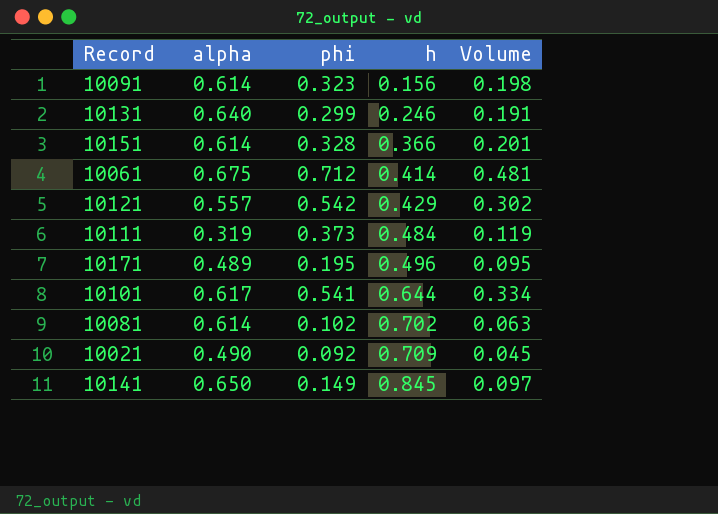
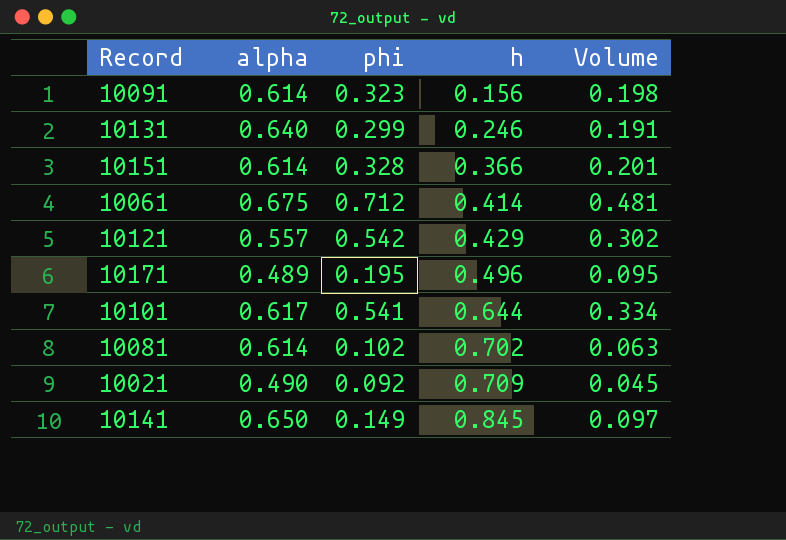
row 10111: 0.319 | 0.373 | 0.484 | 0.119 -> none

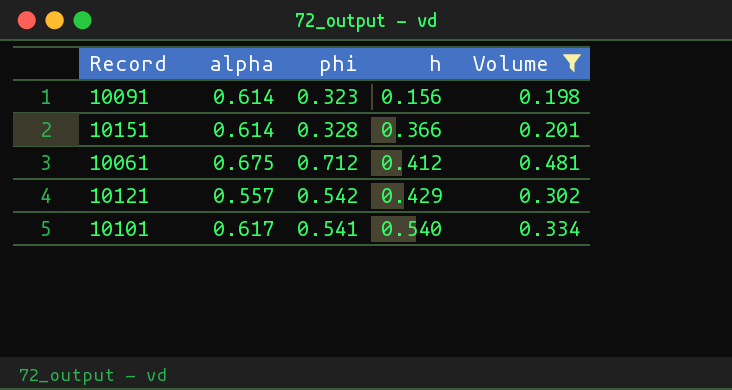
filter: none -> Volume >= 0.198
10061 | h: 0.414 -> 0.412
10101 | h: 0.644 -> 0.540

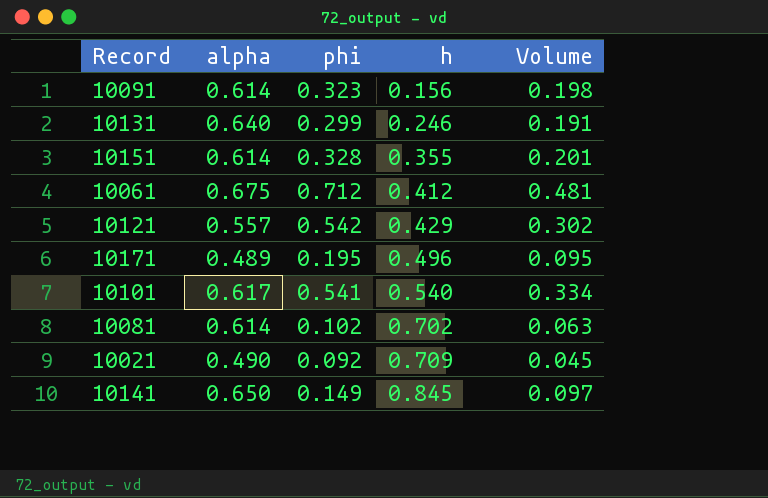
filter: Volume >= 0.198 -> none
10151 | h: 0.366 -> 0.355

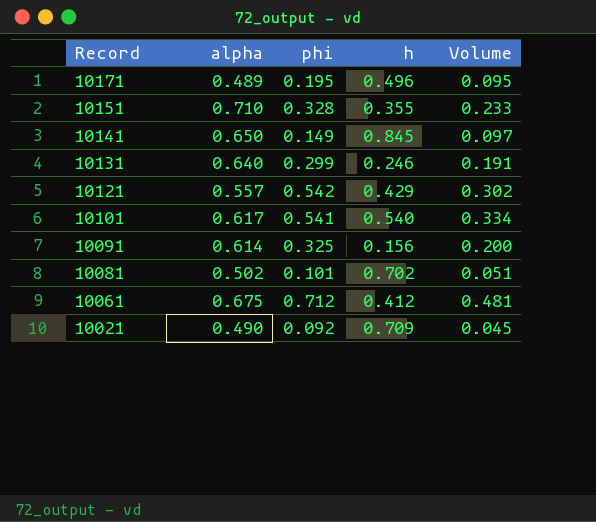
row order: h ascending -> Record descending
10151 | alpha: 0.614 -> 0.710
10151 | Volume: 0.201 -> 0.233
10091 | phi: 0.323 -> 0.325
10091 | Volume: 0.198 -> 0.200
10081 | alpha: 0.614 -> 0.502
10081 | phi: 0.102 -> 0.101
10081 | Volume: 0.063 -> 0.051

